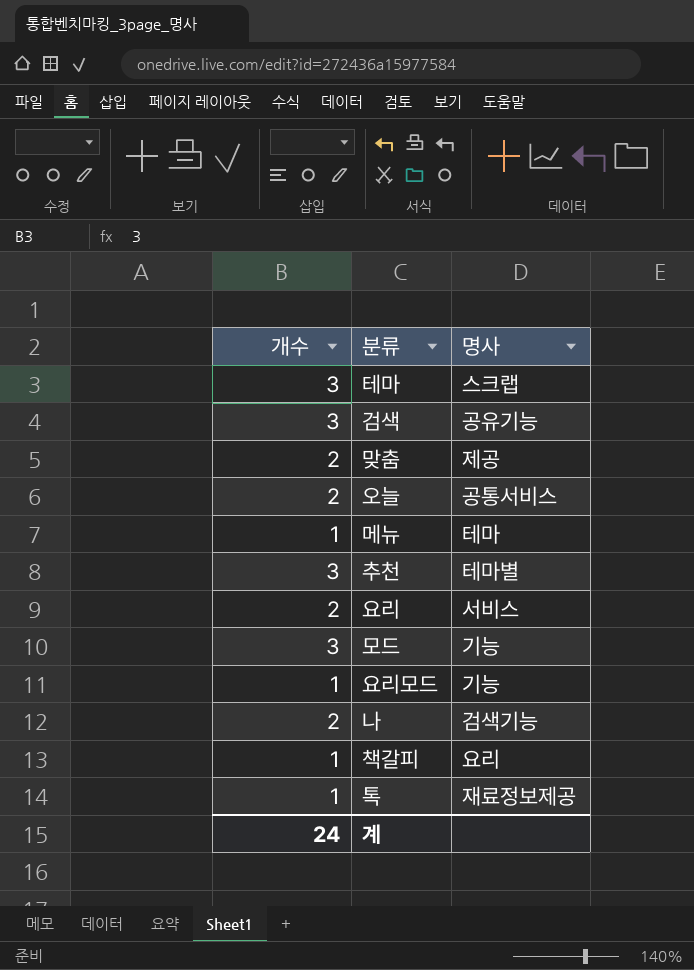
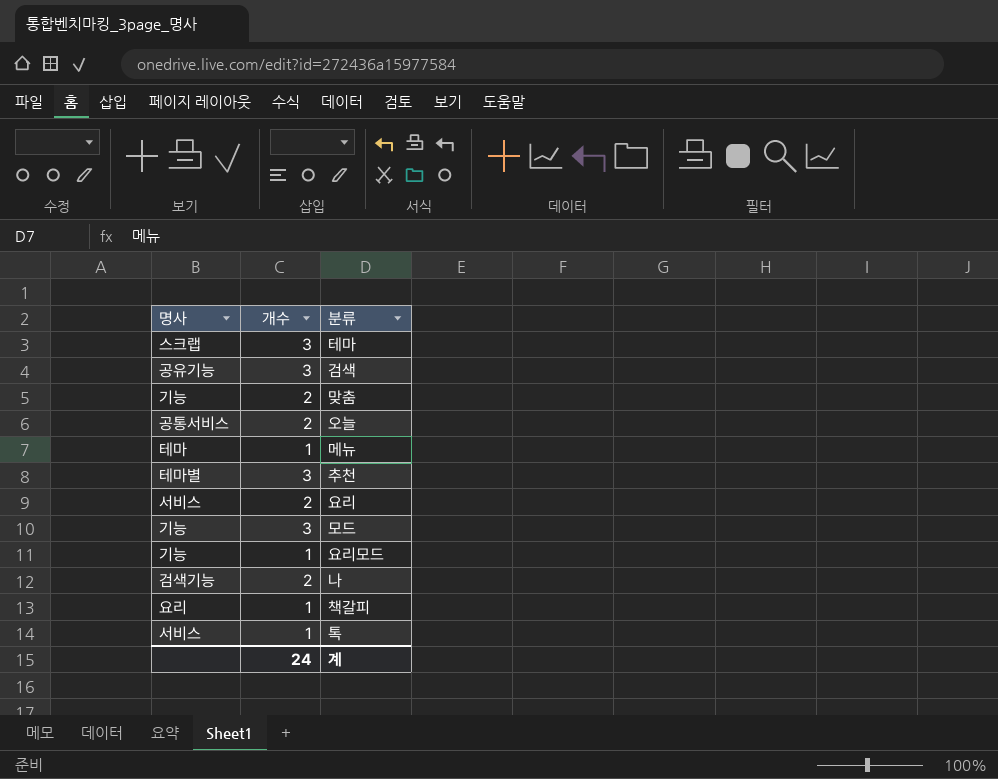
column 명사 | position: 3 -> 1
맞춤 | 명사: 제공 -> 기능
톡 | 명사: 재료정보제공 -> 서비스

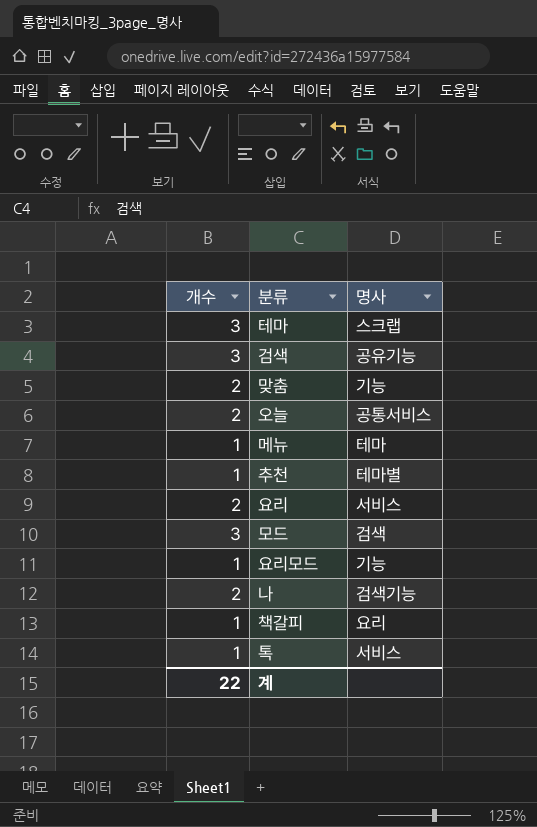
column 명사 | position: 1 -> 3
추천 | 개수: 3 -> 1
모드 | 명사: 기능 -> 검색
계 | 개수: 24 -> 22

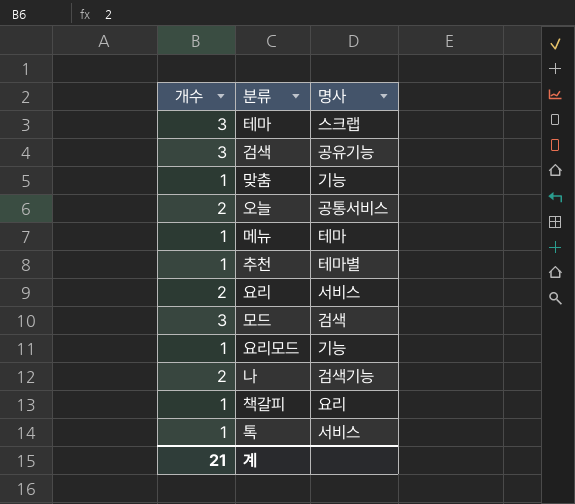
맞춤 | 개수: 2 -> 1
계 | 개수: 22 -> 21

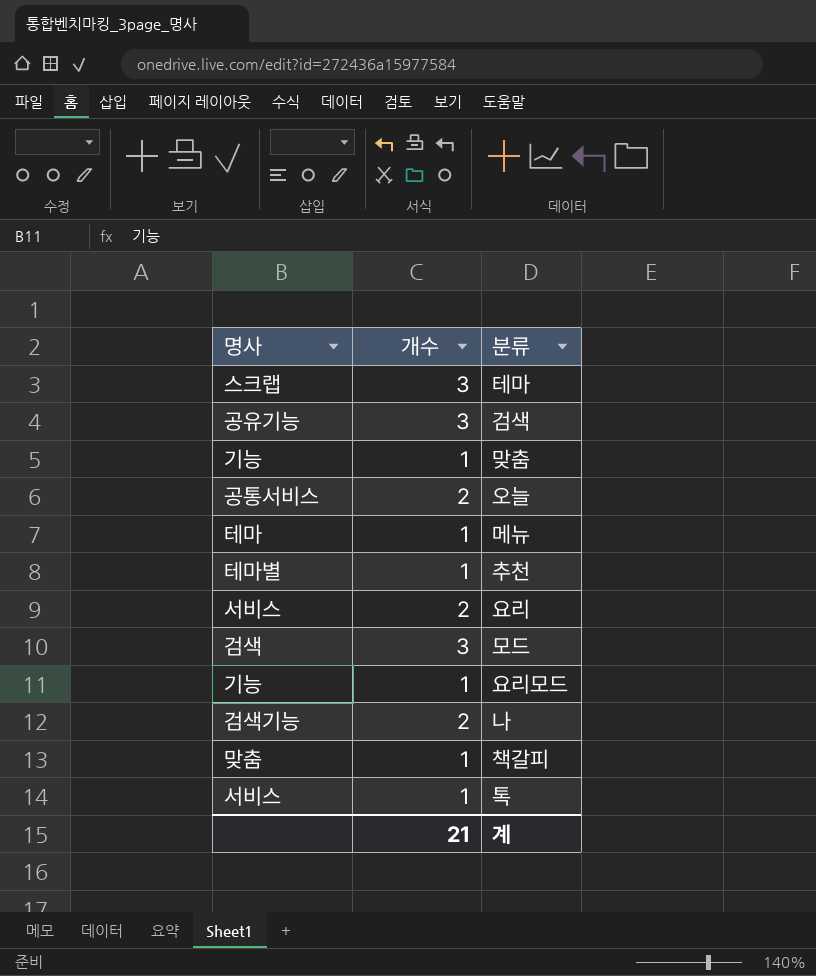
column 명사 | position: 3 -> 1
책갈피 | 명사: 요리 -> 맞춤

